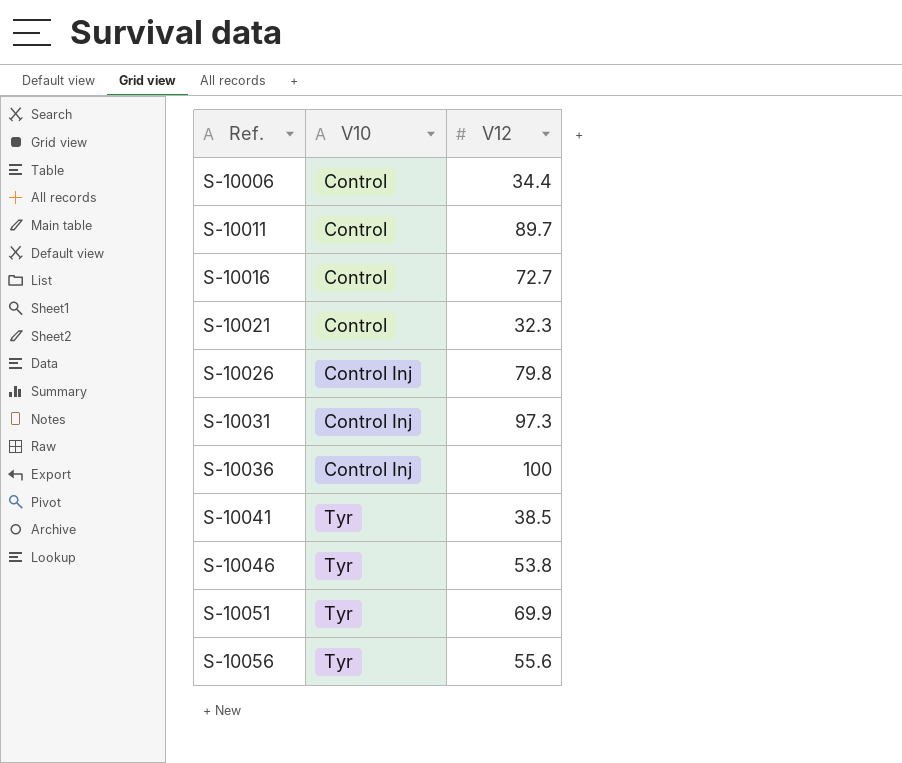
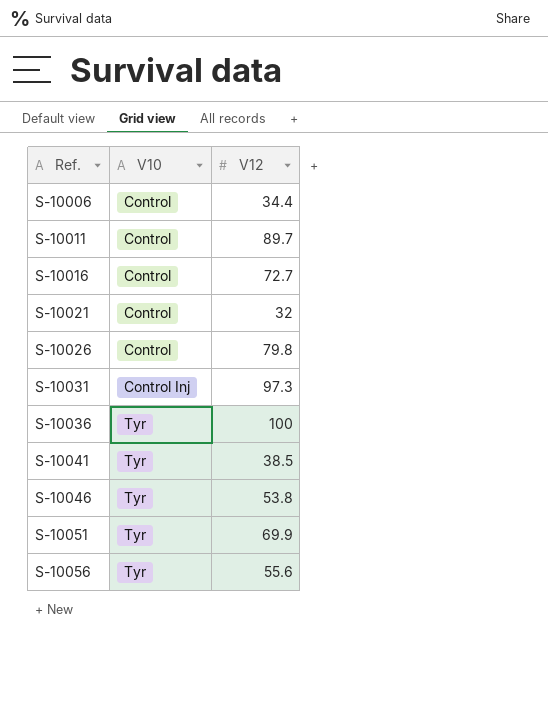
S-10021 | V12: 32.3 -> 32
S-10026 | V10: Control Inj -> Control
S-10036 | V10: Control Inj -> Tyr

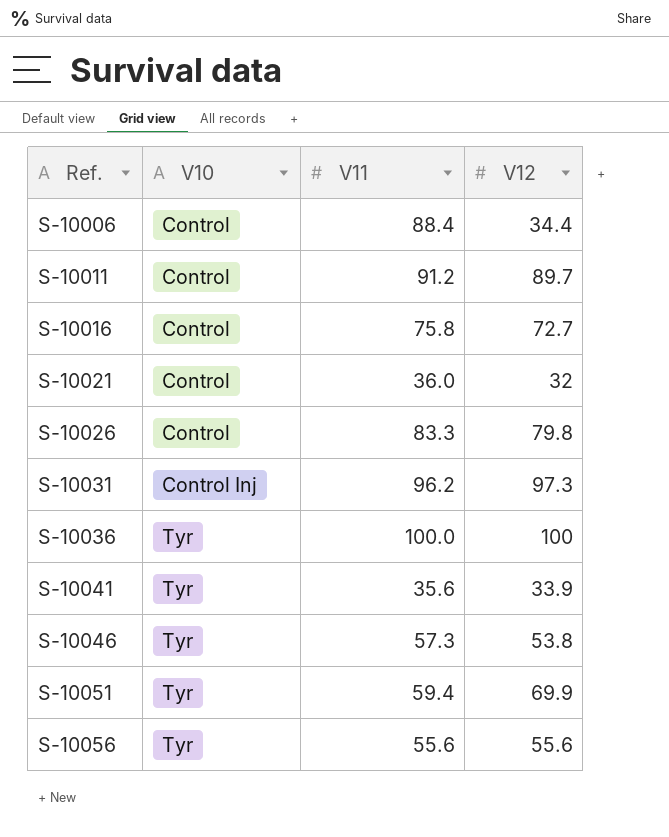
column V11 | position: none -> 3
S-10041 | V12: 38.5 -> 33.9

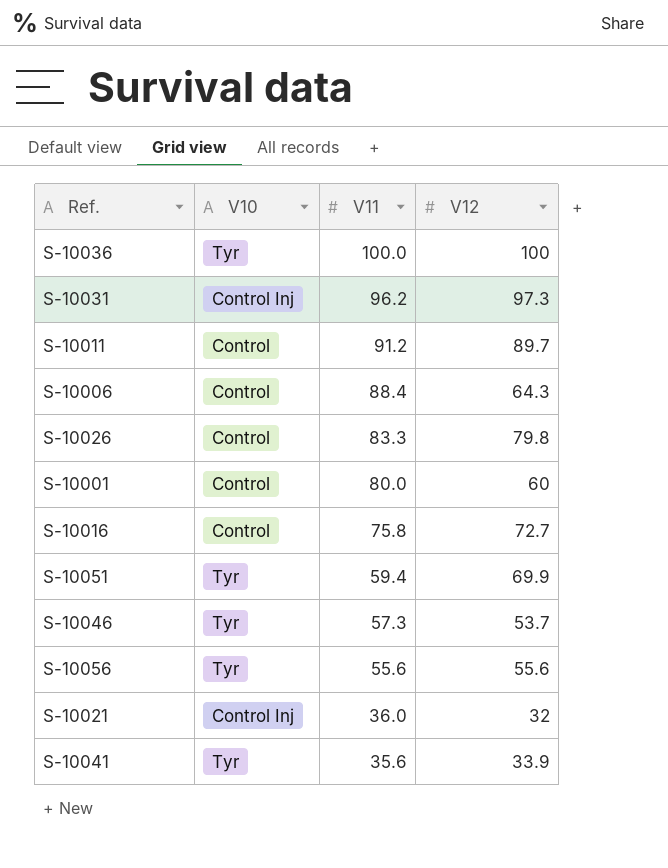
row order: Ref. ascending -> V11 descending
S-10006 | V12: 34.4 -> 64.3
row S-10001: none -> Control | 80.0 | 60
S-10046 | V12: 53.8 -> 53.7
S-10021 | V10: Control -> Control Inj

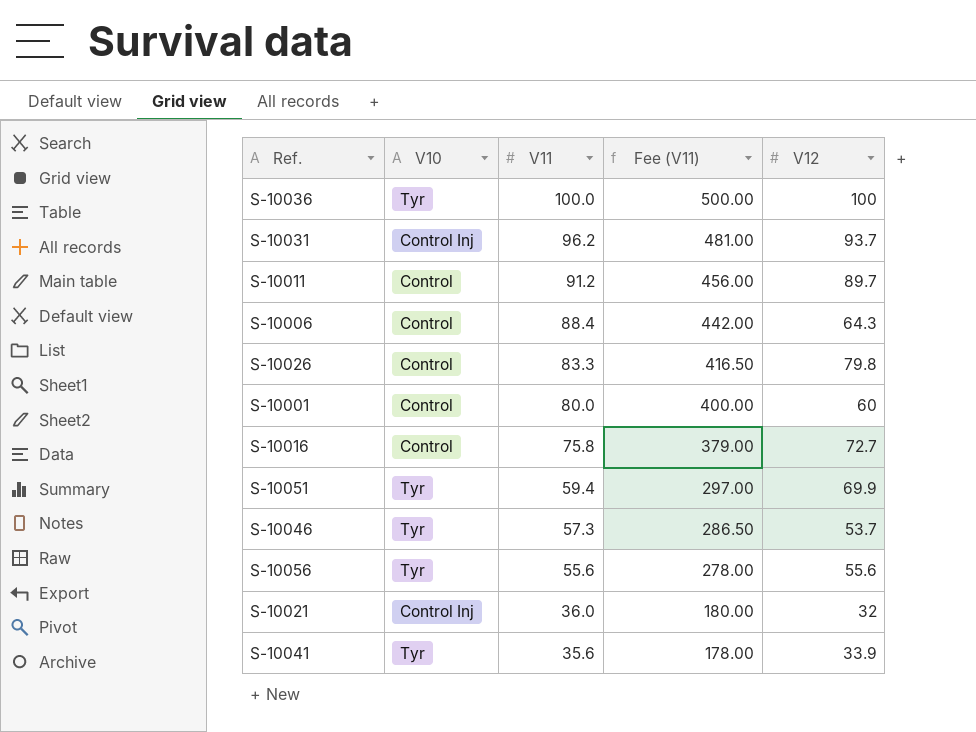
column Fee (V11) | formula: none -> [V11] * 5
S-10031 | V12: 97.3 -> 93.7

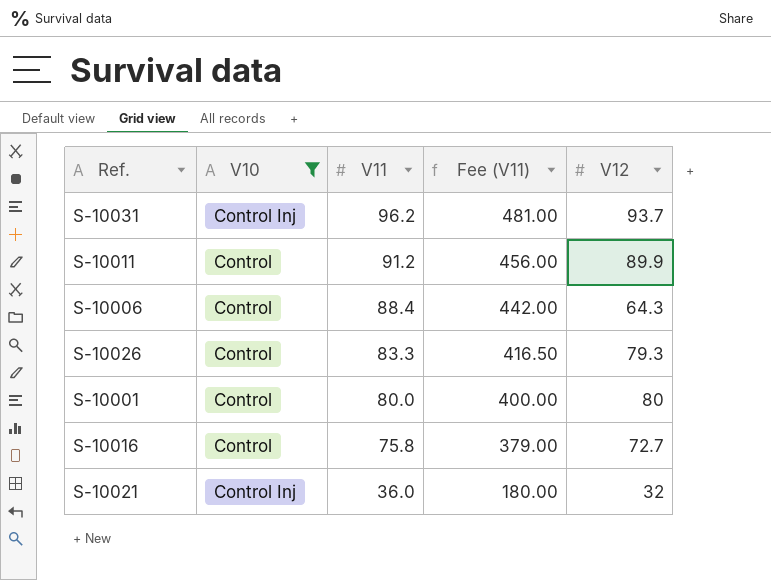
filter: none -> V10 != Tyr
S-10011 | V12: 89.7 -> 89.9
S-10026 | V12: 79.8 -> 79.3
S-10001 | V12: 60 -> 80

